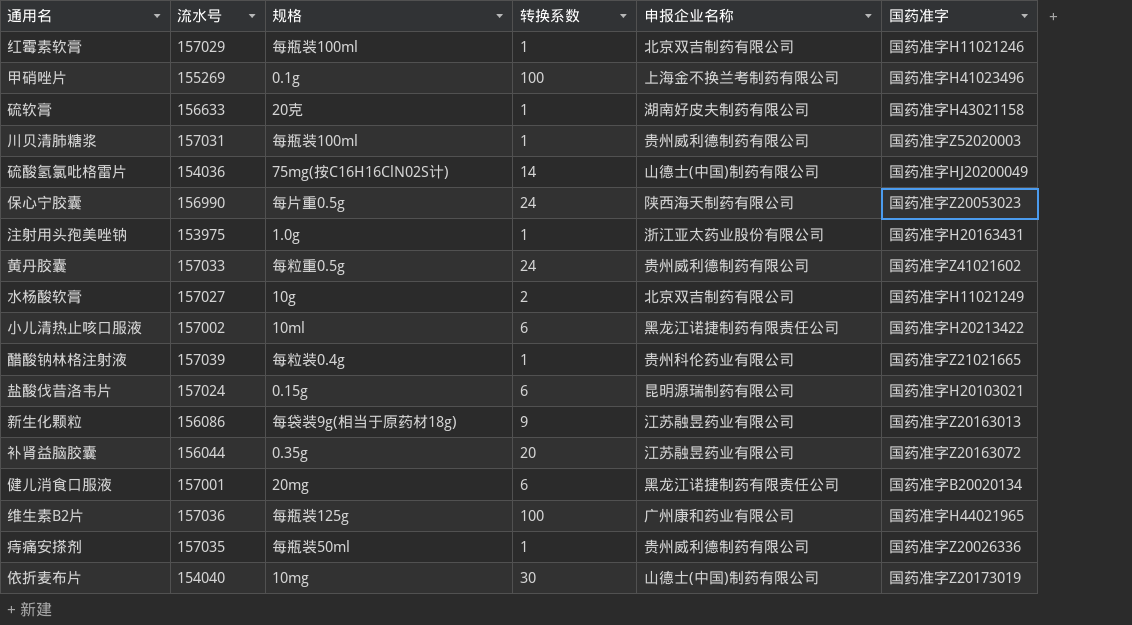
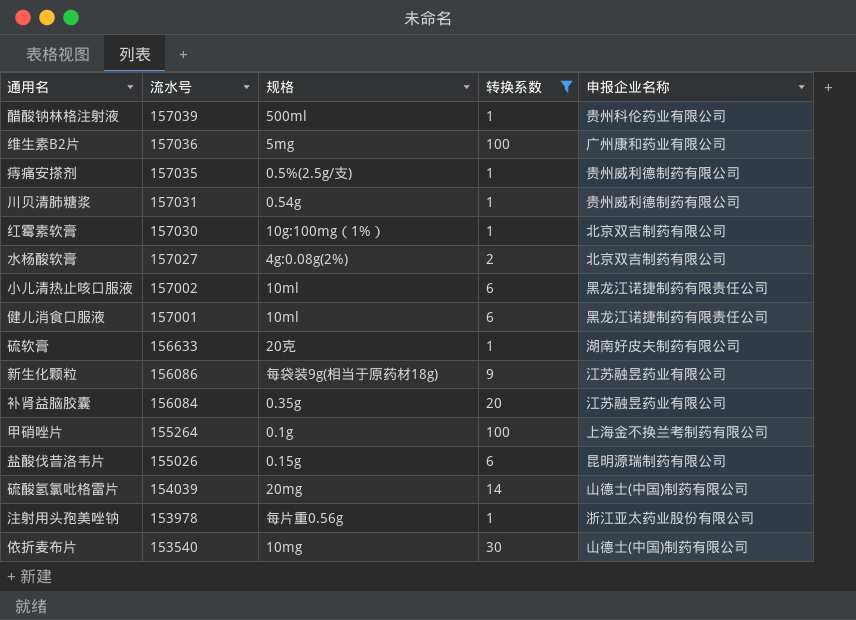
filter: none -> 转换系数 != 24
row order: none -> 流水号 descending
column 国药准字 | position: 6 -> none
醋酸钠林格注射液 | 规格: 每粒装0.4g -> 500ml
维生素B2片 | 规格: 每瓶装125g -> 5mg
痔痛安搽剂 | 规格: 每瓶装50ml -> 0.5%(2.5g/支)
川贝清肺糖浆 | 规格: 每瓶装100ml -> 0.54g
红霉素软膏 | 流水号: 157029 -> 157030
红霉素软膏 | 规格: 每瓶装100ml -> 10g:100mg（1%）
水杨酸软膏 | 规格: 10g -> 4g:0.08g(2%)
健儿消食口服液 | 规格: 20mg -> 10ml
补肾益脑胶囊 | 流水号: 156044 -> 156084
甲硝唑片 | 流水号: 155269 -> 155264
盐酸伐昔洛韦片 | 流水号: 157024 -> 155026
硫酸氢氯吡格雷片 | 流水号: 154036 -> 154039
硫酸氢氯吡格雷片 | 规格: 75mg(按C16H16ClN02S计) -> 20mg
注射用头孢美唑钠 | 流水号: 153975 -> 153978
注射用头孢美唑钠 | 规格: 1.0g -> 每片重0.56g
依折麦布片 | 流水号: 154040 -> 153540

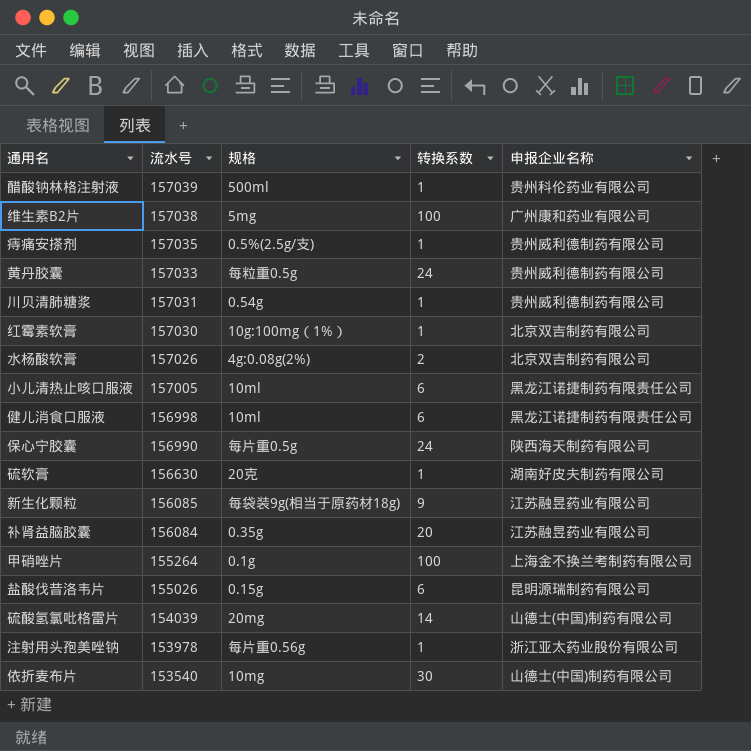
filter: 转换系数 != 24 -> none
维生素B2片 | 流水号: 157036 -> 157038
水杨酸软膏 | 流水号: 157027 -> 157026
小儿清热止咳口服液 | 流水号: 157002 -> 157005
健儿消食口服液 | 流水号: 157001 -> 156998
硫软膏 | 流水号: 156633 -> 156630
新生化颗粒 | 流水号: 156086 -> 156085

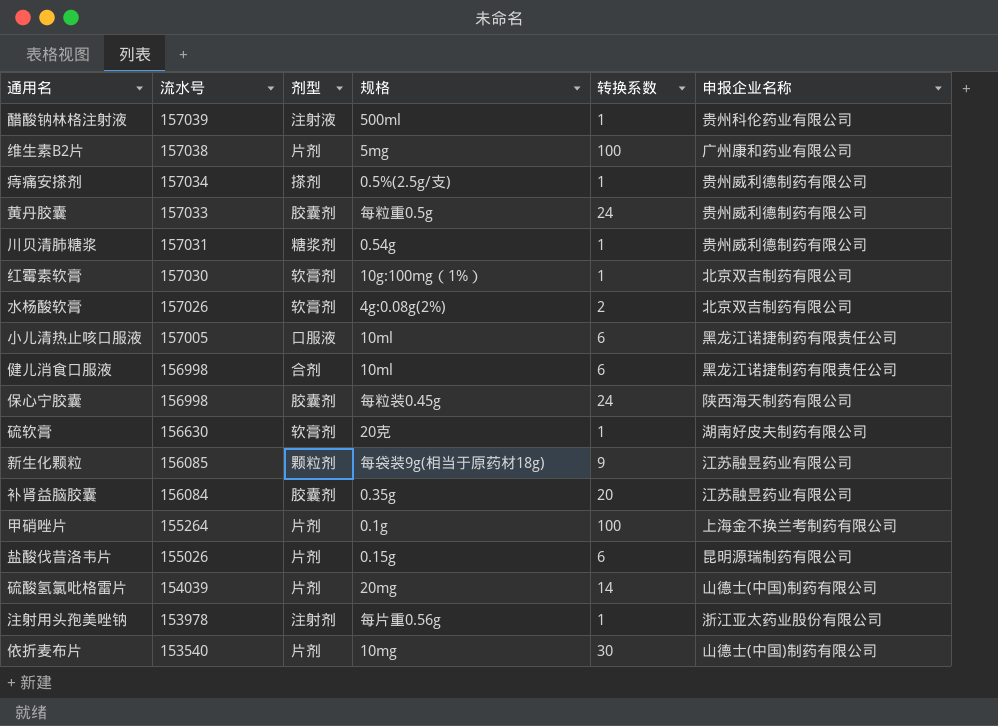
column 剂型 | position: none -> 3
痔痛安搽剂 | 流水号: 157035 -> 157034
保心宁胶囊 | 流水号: 156990 -> 156998
保心宁胶囊 | 规格: 每片重0.5g -> 每粒装0.45g

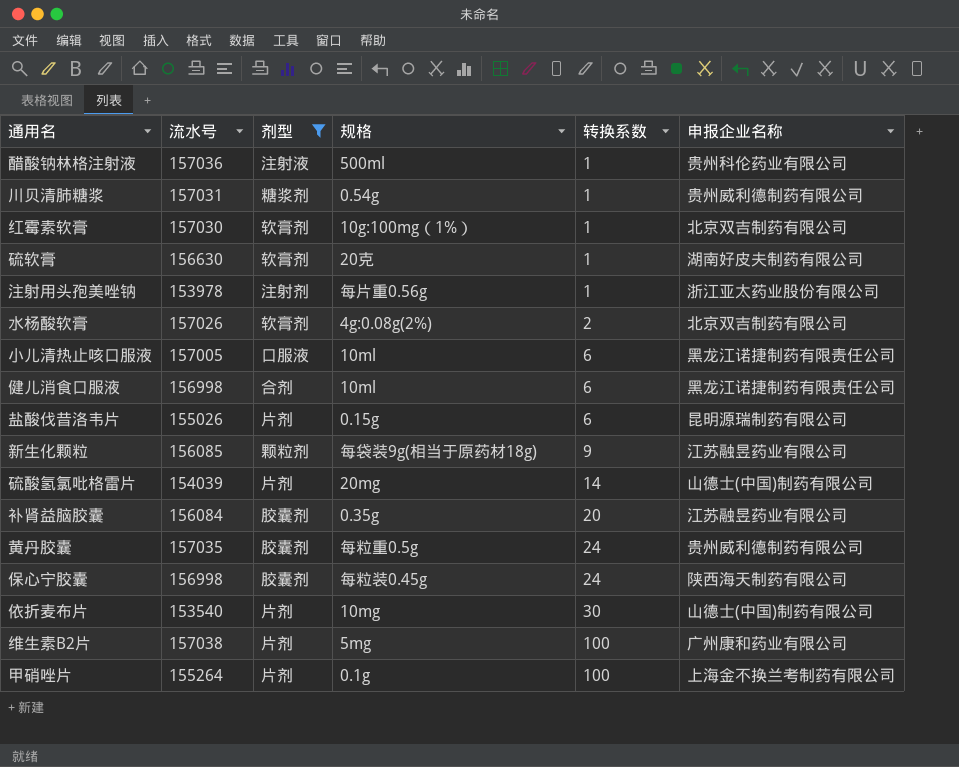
filter: none -> 剂型 != 搽剂
row order: 流水号 descending -> 转换系数 ascending
醋酸钠林格注射液 | 流水号: 157039 -> 157036
黄丹胶囊 | 流水号: 157033 -> 157035

